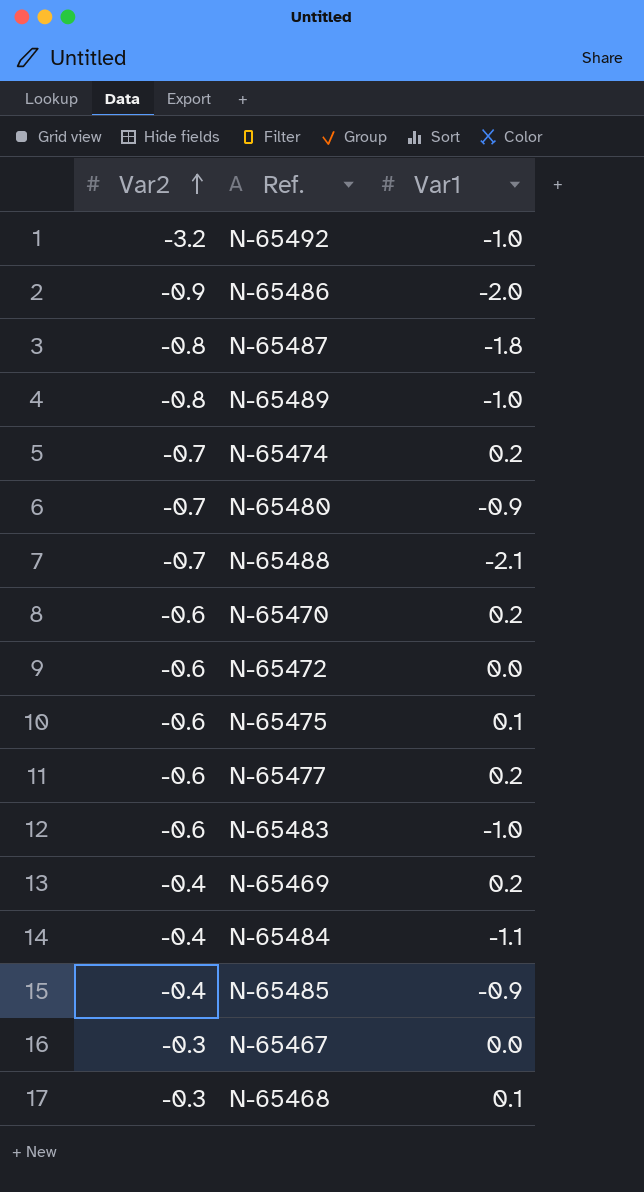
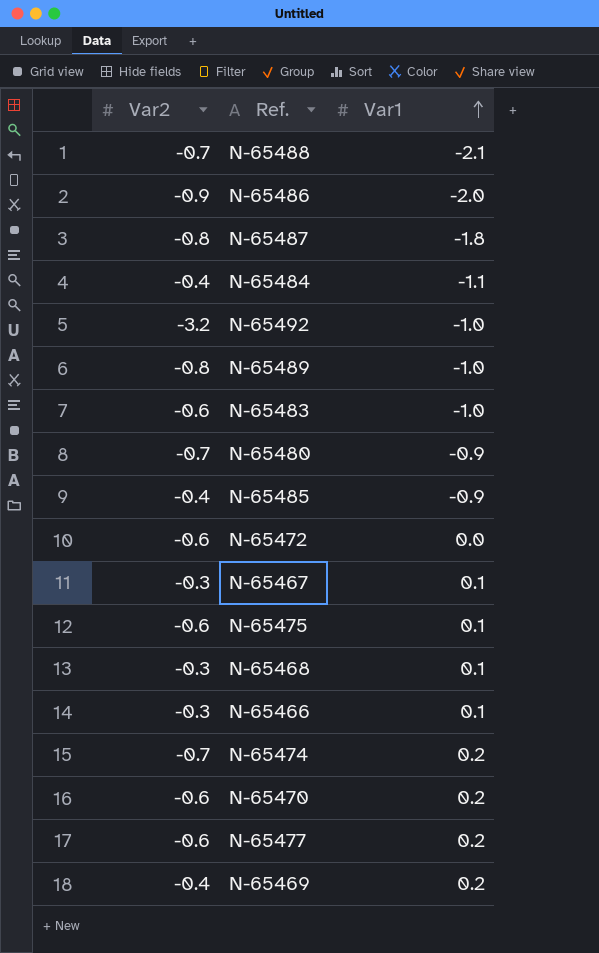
row order: Var2 ascending -> Var1 ascending
N-65467 | Var1: 0.0 -> 0.1
row N-65466: none -> -0.3 | 0.1

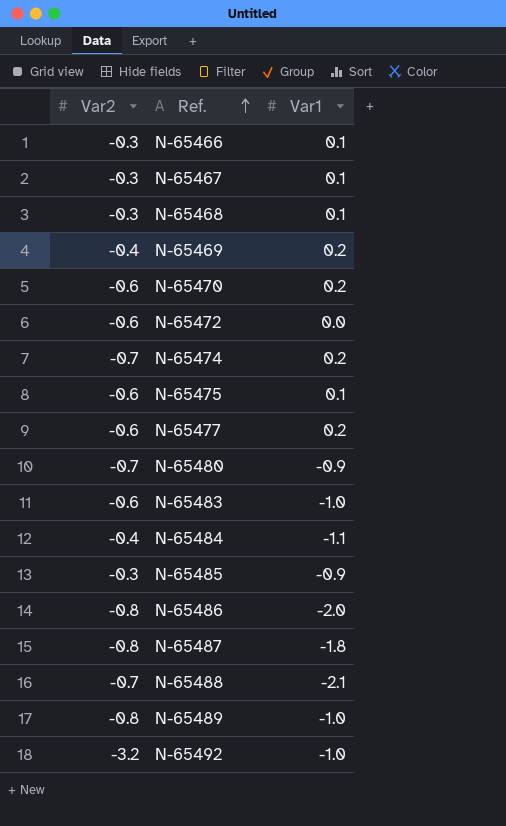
row order: Var1 ascending -> Ref. ascending
N-65485 | Var2: -0.4 -> -0.3
N-65486 | Var2: -0.9 -> -0.8

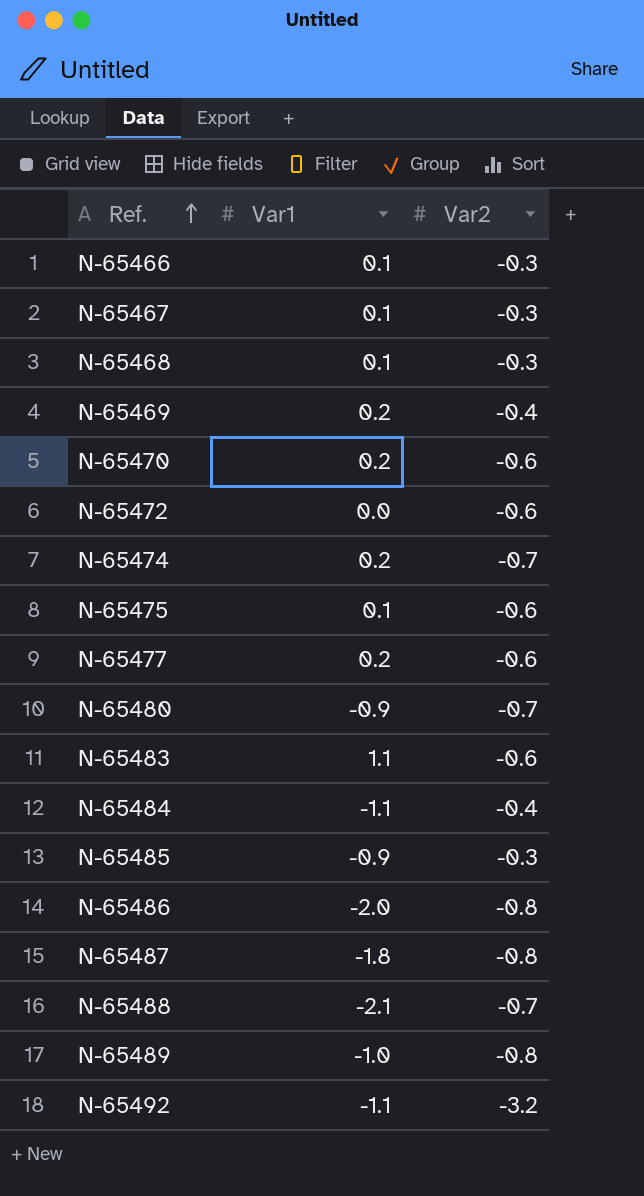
column Var2 | position: 1 -> 3
N-65483 | Var1: -1.0 -> 1.1
N-65492 | Var1: -1.0 -> -1.1

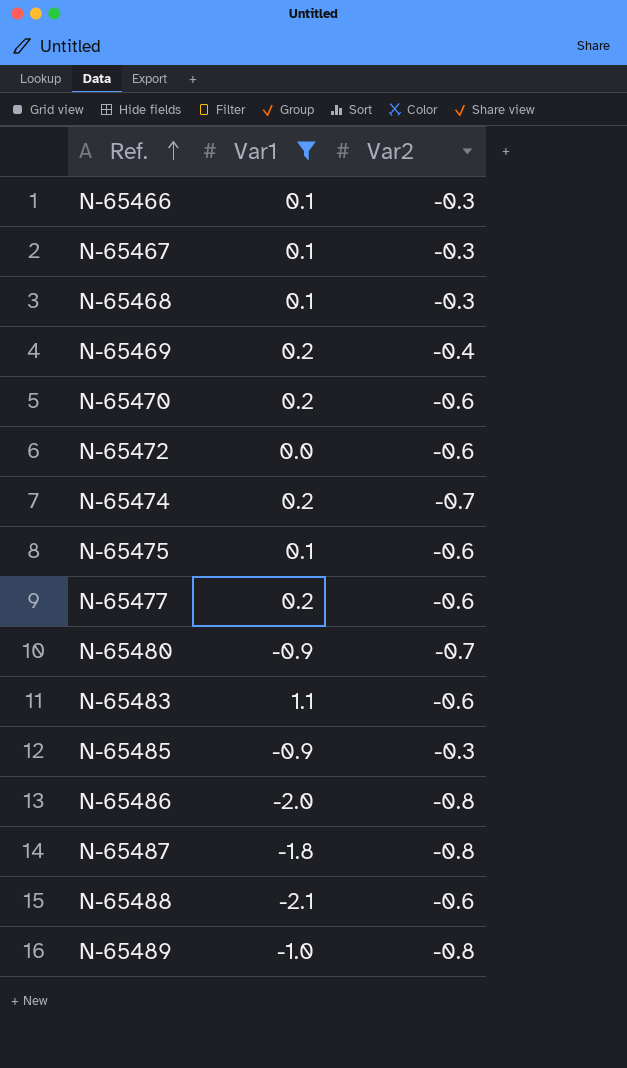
filter: none -> Var1 != -1.1
N-65488 | Var2: -0.7 -> -0.6

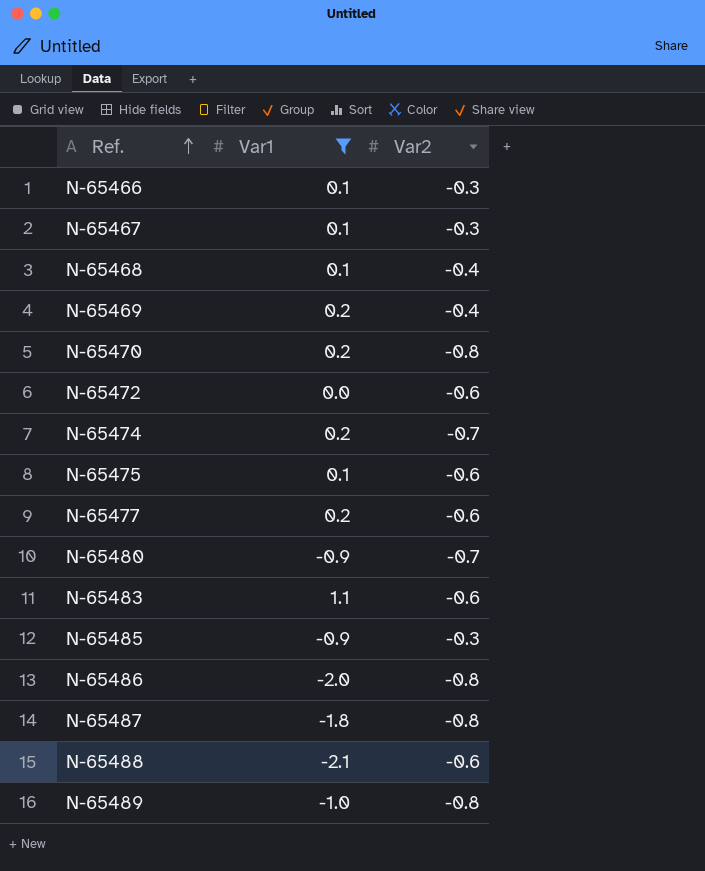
N-65468 | Var2: -0.3 -> -0.4
N-65470 | Var2: -0.6 -> -0.8

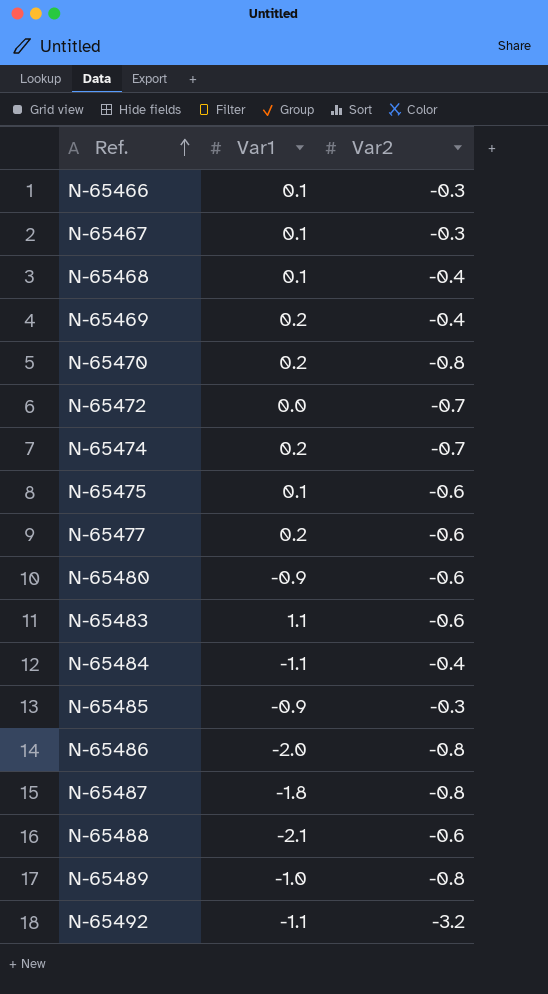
filter: Var1 != -1.1 -> none
N-65472 | Var2: -0.6 -> -0.7
N-65480 | Var2: -0.7 -> -0.6

